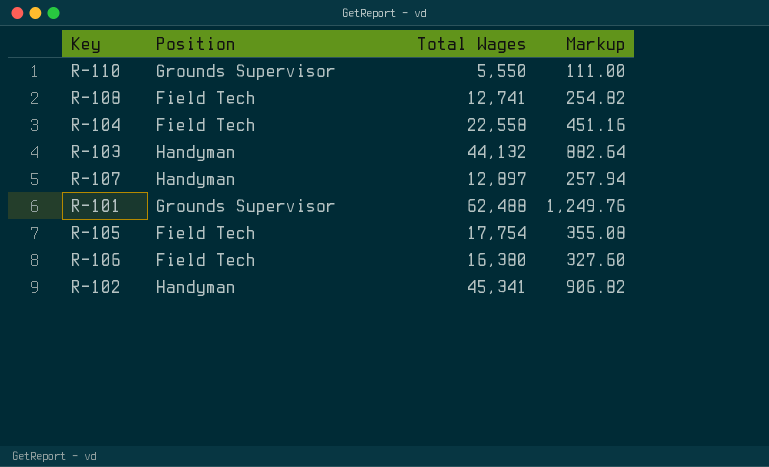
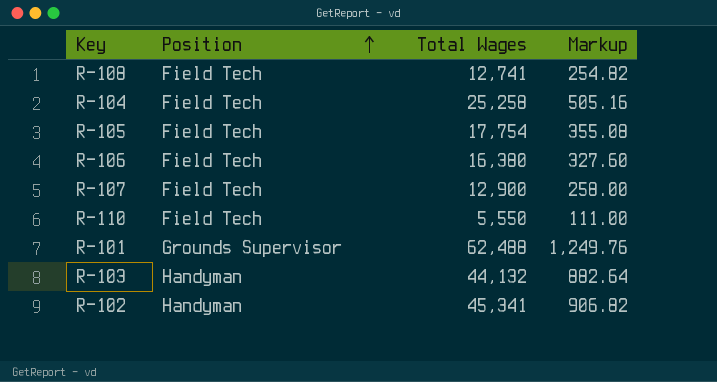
row order: none -> Position ascending
R-104 | Total Wages: 22,558 -> 25,258
R-104 | Markup: 451.16 -> 505.16
R-107 | Position: Handyman -> Field Tech
R-107 | Total Wages: 12,897 -> 12,900
R-107 | Markup: 257.94 -> 258.00
R-110 | Position: Grounds Supervisor -> Field Tech

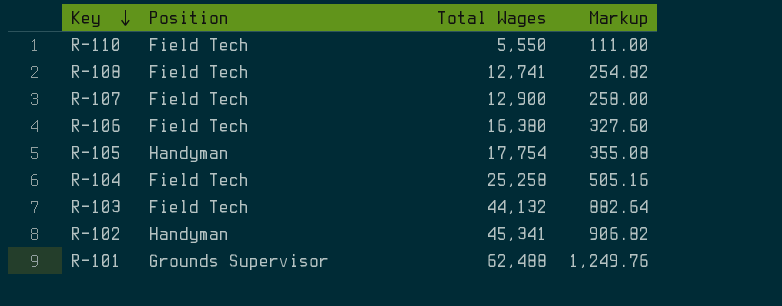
row order: Position ascending -> Key descending
R-105 | Position: Field Tech -> Handyman
R-103 | Position: Handyman -> Field Tech

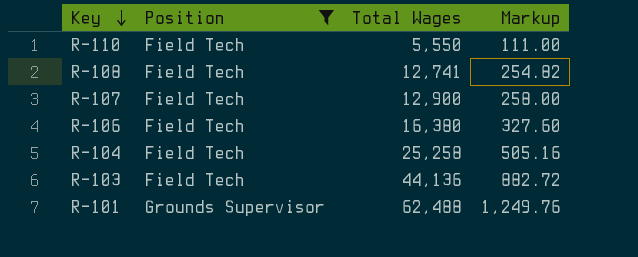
filter: none -> Position != Handyman
R-103 | Total Wages: 44,132 -> 44,136
R-103 | Markup: 882.64 -> 882.72

